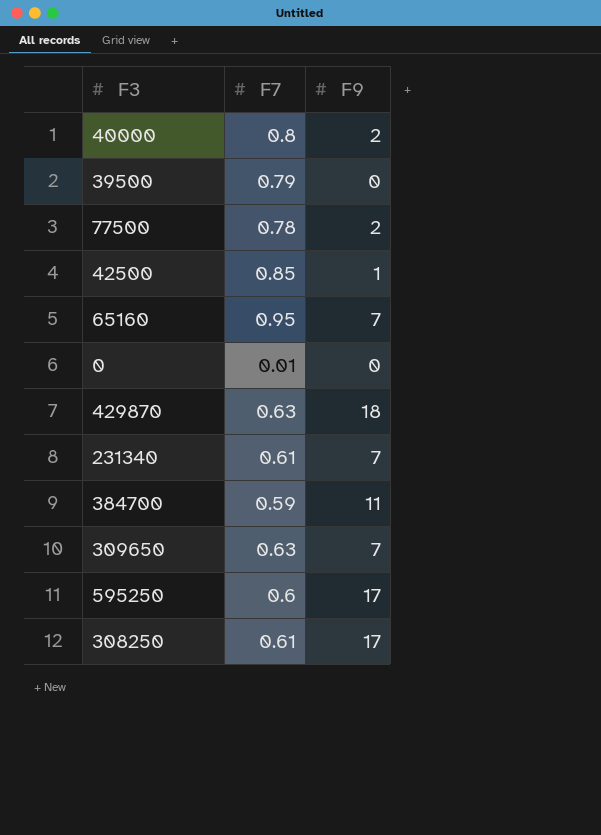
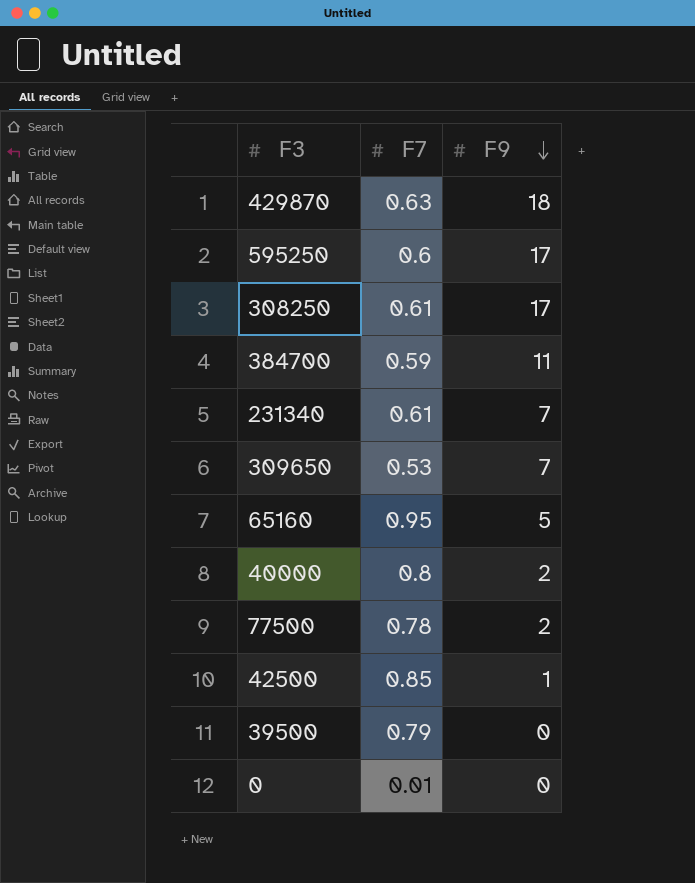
row order: none -> F9 descending
309650 | F7: 0.63 -> 0.53
65160 | F9: 7 -> 5

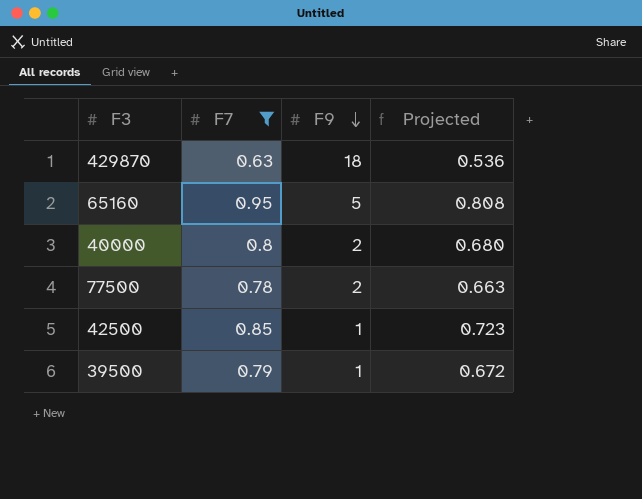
filter: none -> F7 >= 0.63
column Projected | formula: none -> [F7] * 0.85
39500 | F9: 0 -> 1

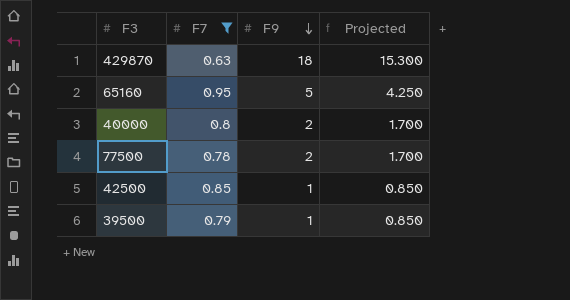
column Projected | formula: [F7] * 0.85 -> [F9] * 0.85

